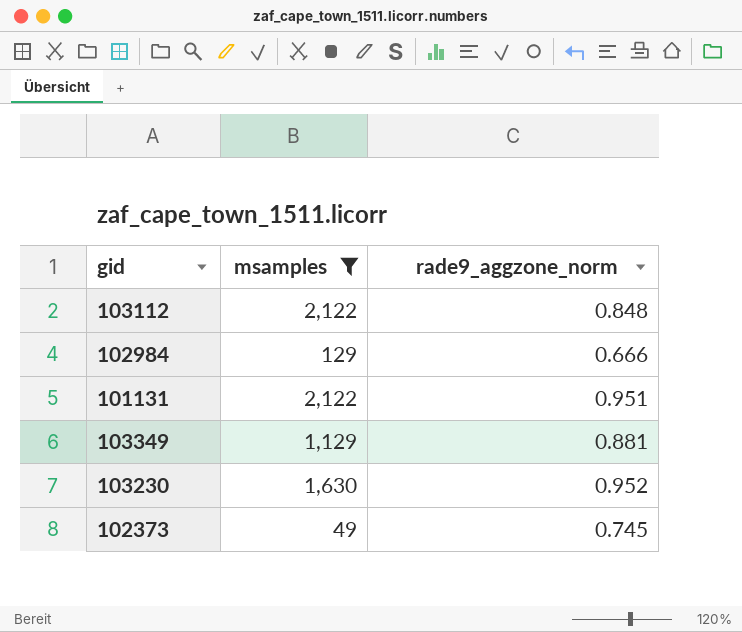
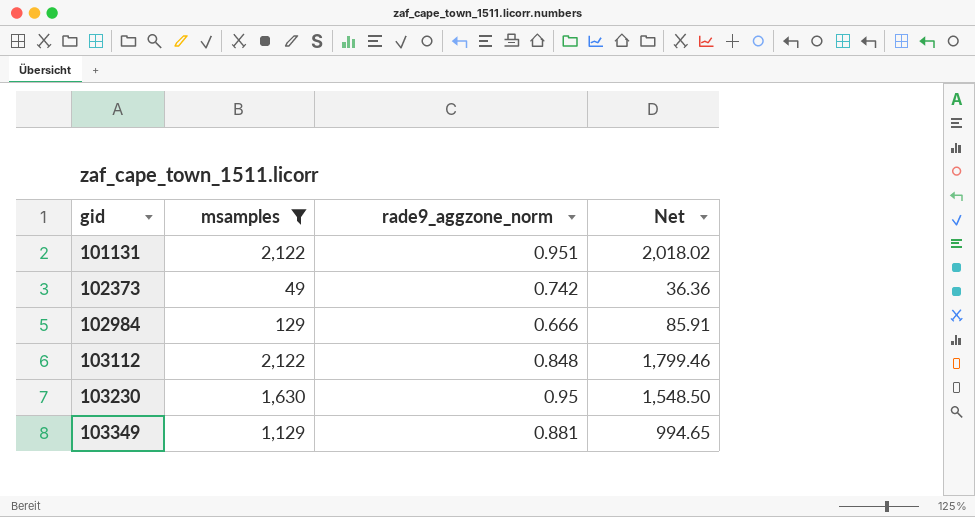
row order: none -> gid ascending
column Net | formula: none -> [msamples] * [rade9_aggzone_norm]
102373 | rade9_aggzone_norm: 0.745 -> 0.742
103230 | rade9_aggzone_norm: 0.952 -> 0.95

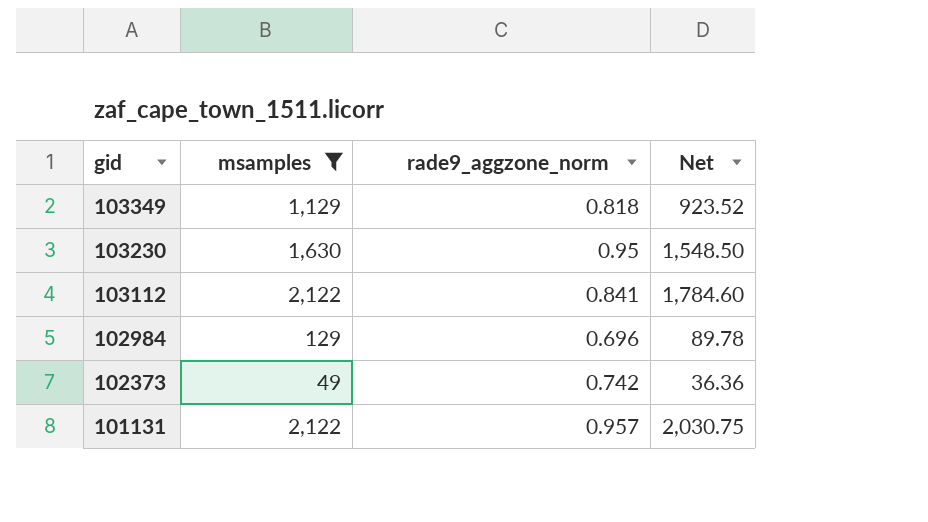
row order: gid ascending -> gid descending
103349 | rade9_aggzone_norm: 0.881 -> 0.818
103349 | Net: 994.65 -> 923.52
103112 | rade9_aggzone_norm: 0.848 -> 0.841
103112 | Net: 1,799.46 -> 1,784.60
102984 | rade9_aggzone_norm: 0.666 -> 0.696
102984 | Net: 85.91 -> 89.78
101131 | rade9_aggzone_norm: 0.951 -> 0.957
101131 | Net: 2,018.02 -> 2,030.75

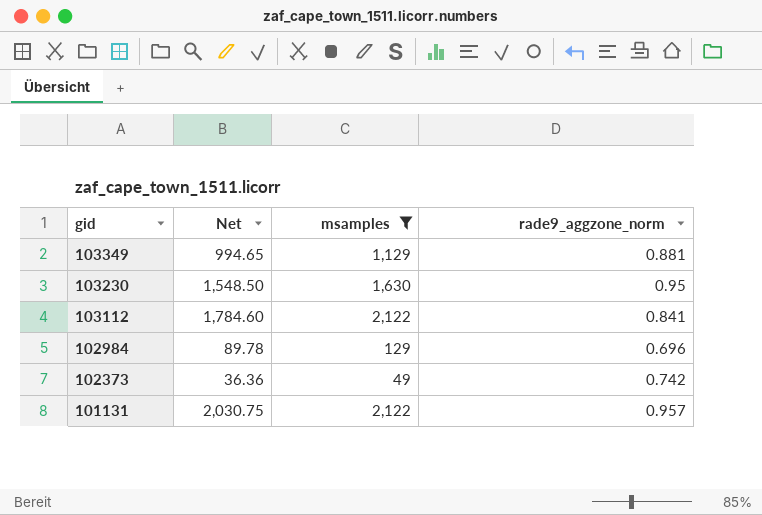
column Net | position: 4 -> 2
103349 | Net: 923.52 -> 994.65
103349 | rade9_aggzone_norm: 0.818 -> 0.881

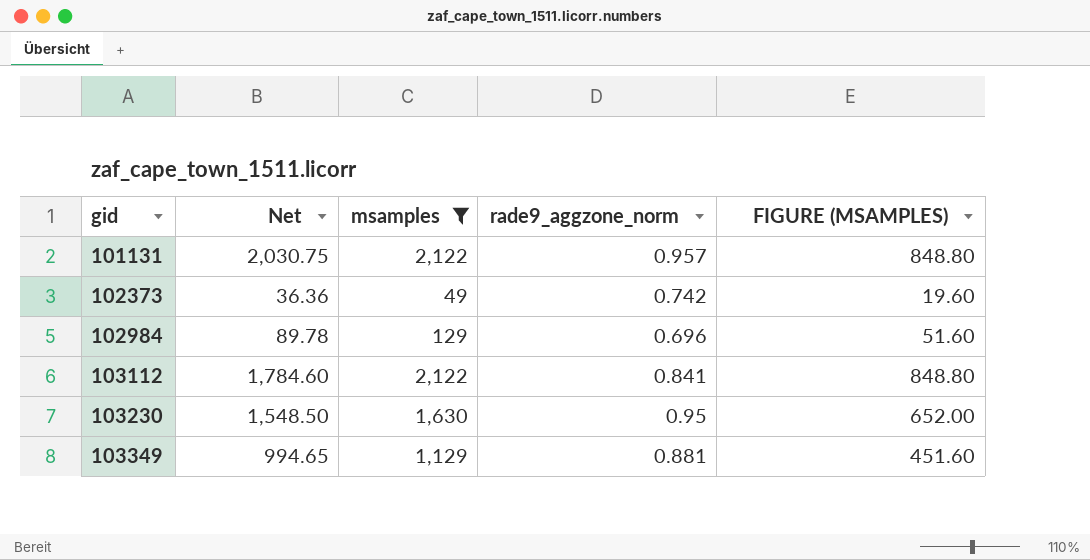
row order: gid descending -> gid ascending
column FIGURE (MSAMPLES) | formula: none -> [msamples] * 0.4

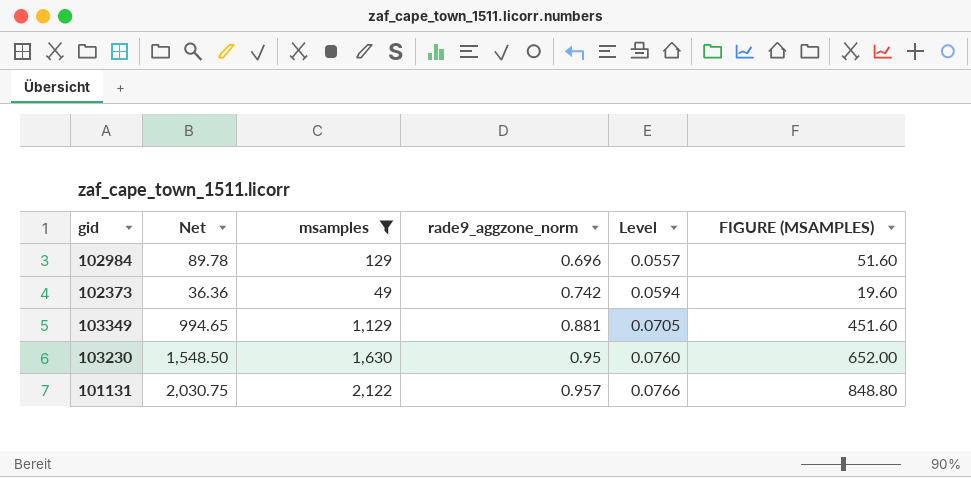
row order: gid ascending -> rade9_aggzone_norm ascending
column Level | formula: none -> [rade9_aggzone_norm] * 0.08
row 103112: 1,784.60 | 2,122 | 0.841 | 848.80 -> none

